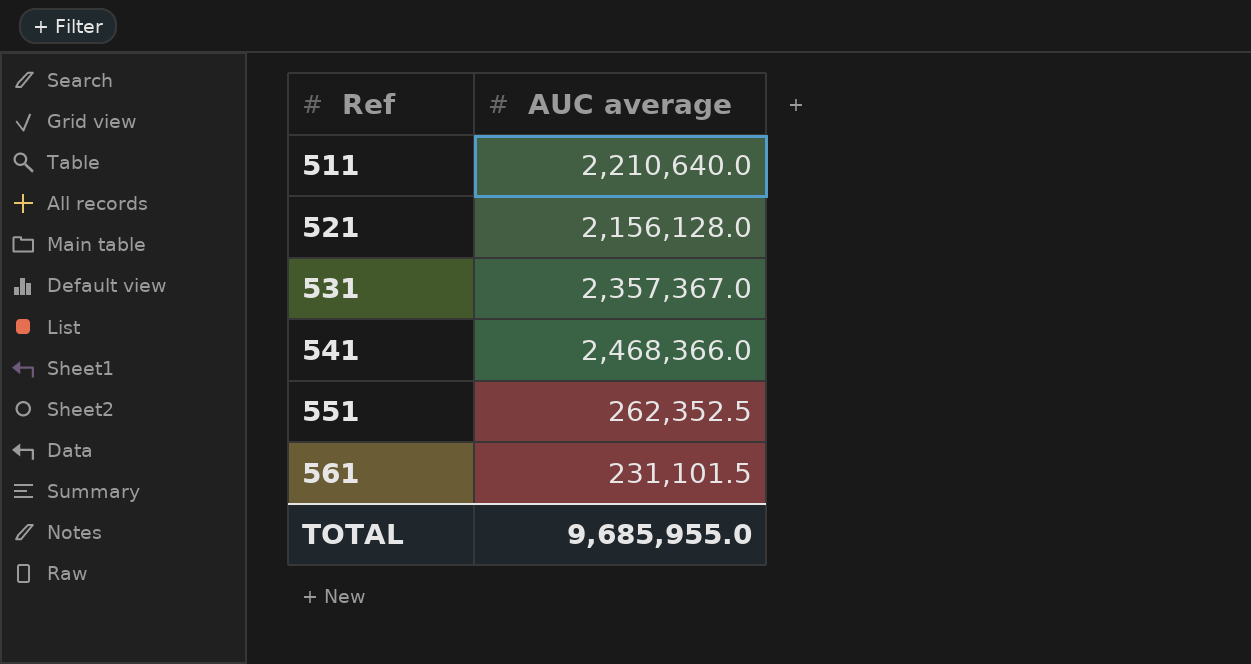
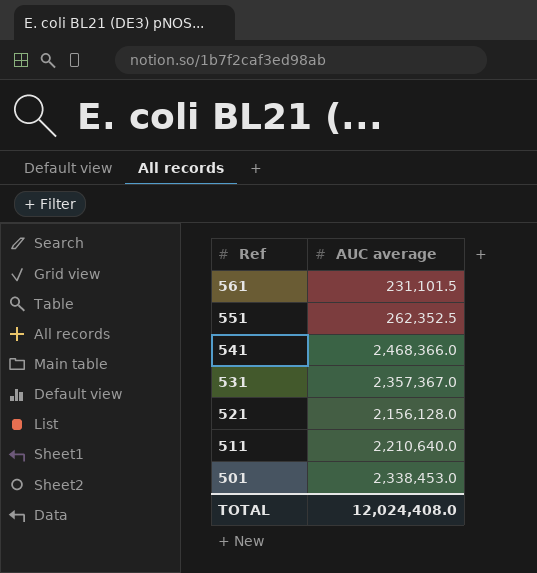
row order: Ref ascending -> Ref descending
row 501: none -> 2,338,453.0
TOTAL | AUC average: 9,685,955.0 -> 12,024,408.0

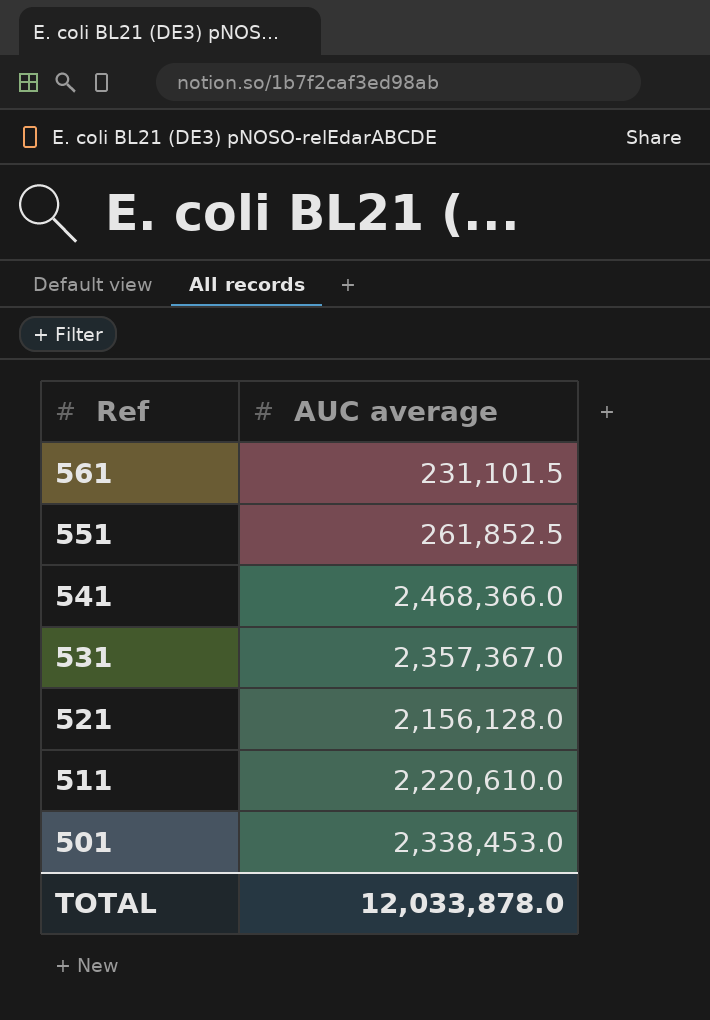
551 | AUC average: 262,352.5 -> 261,852.5
511 | AUC average: 2,210,640.0 -> 2,220,610.0
TOTAL | AUC average: 12,024,408.0 -> 12,033,878.0

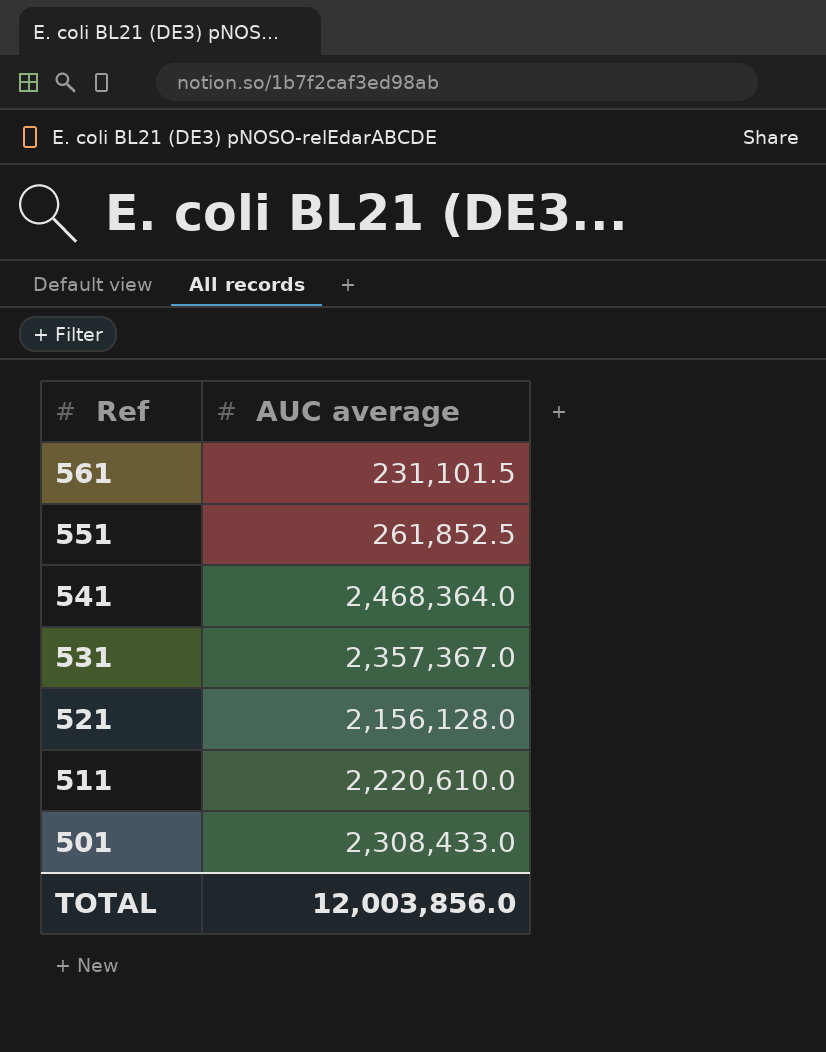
541 | AUC average: 2,468,366.0 -> 2,468,364.0
501 | AUC average: 2,338,453.0 -> 2,308,433.0
TOTAL | AUC average: 12,033,878.0 -> 12,003,856.0

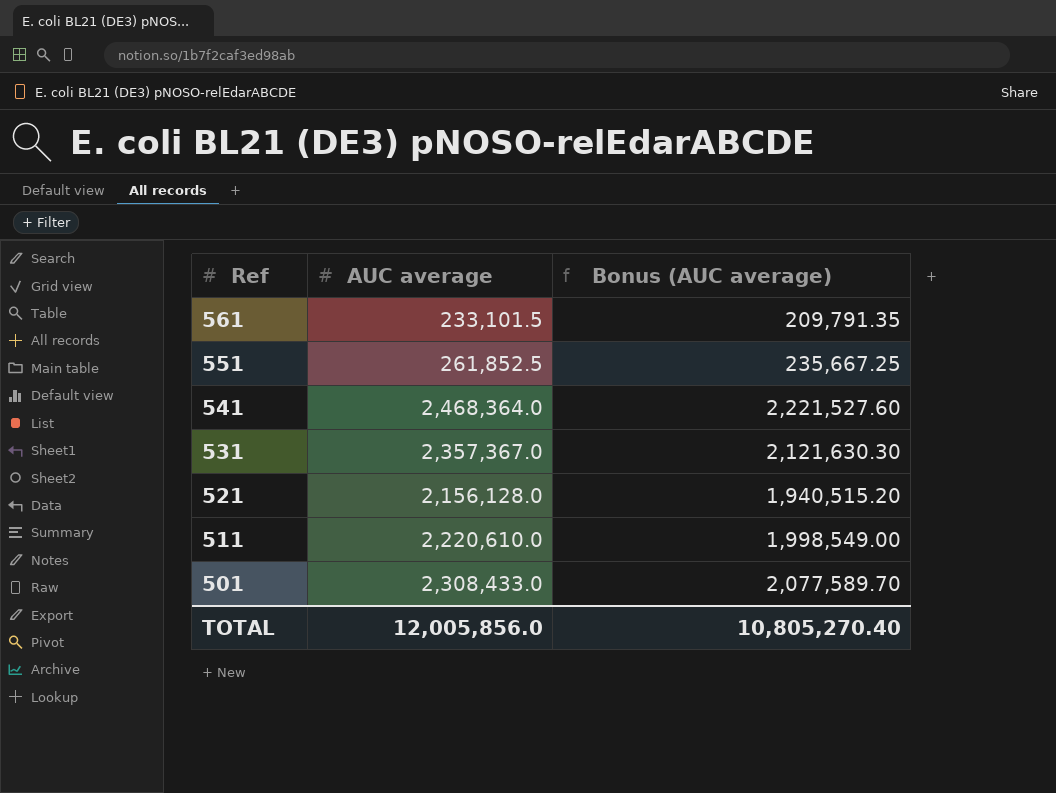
column Bonus (AUC average) | formula: none -> [AUC average] * 0.9
561 | AUC average: 231,101.5 -> 233,101.5
TOTAL | AUC average: 12,003,856.0 -> 12,005,856.0

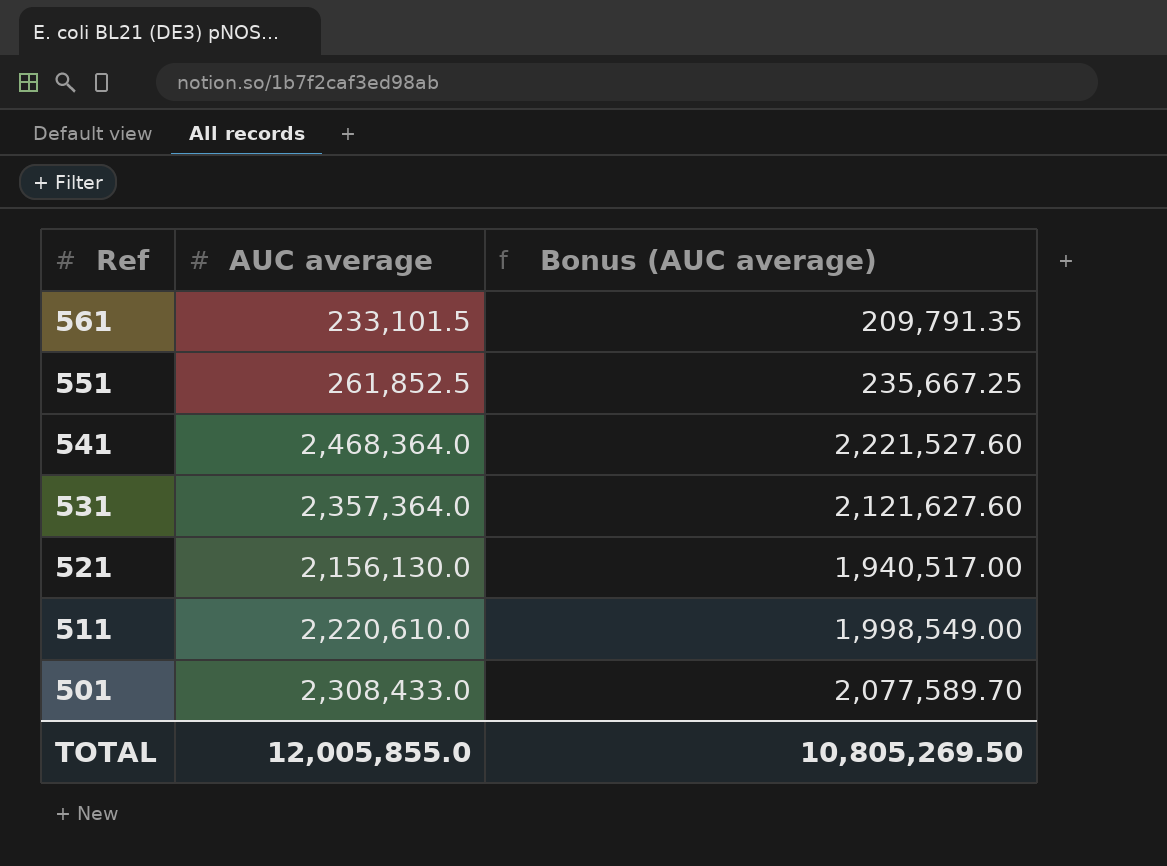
531 | AUC average: 2,357,367.0 -> 2,357,364.0
531 | Bonus (AUC average): 2,121,630.30 -> 2,121,627.60
521 | AUC average: 2,156,128.0 -> 2,156,130.0
521 | Bonus (AUC average): 1,940,515.20 -> 1,940,517.00
TOTAL | AUC average: 12,005,856.0 -> 12,005,855.0
TOTAL | Bonus (AUC average): 10,805,270.40 -> 10,805,269.50

